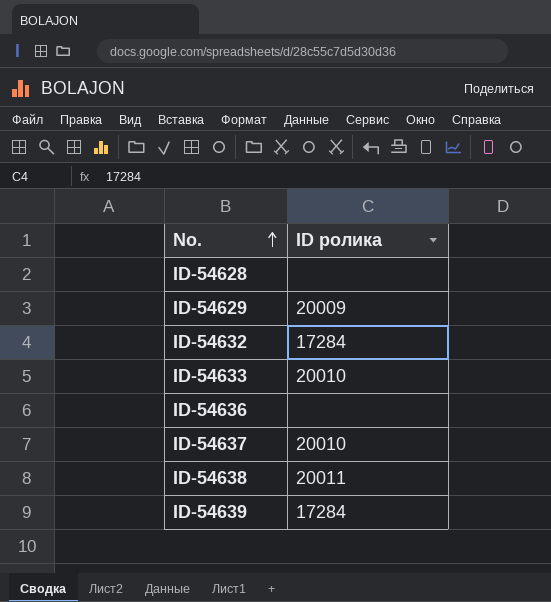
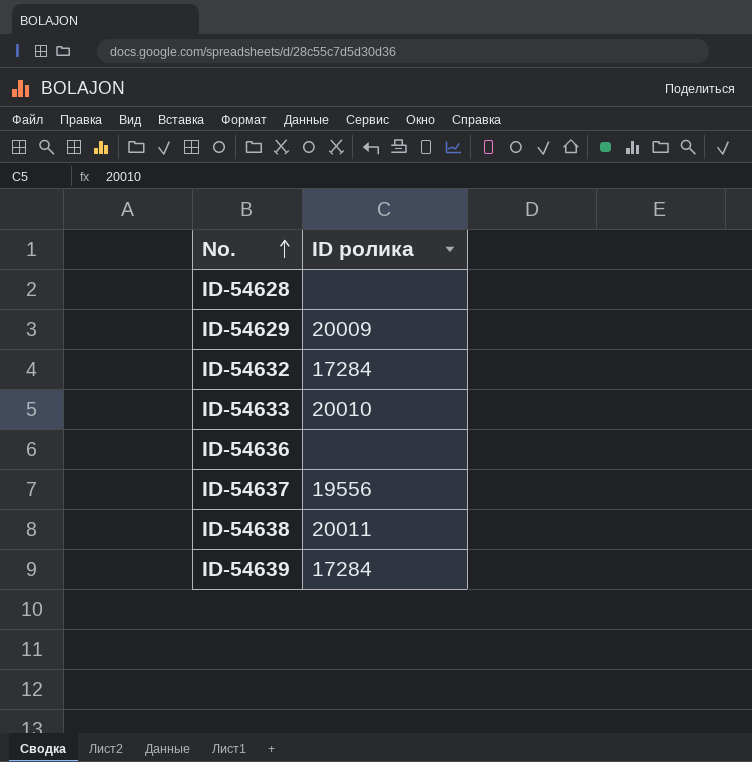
ID-54637 | ID ролика: 20010 -> 19556

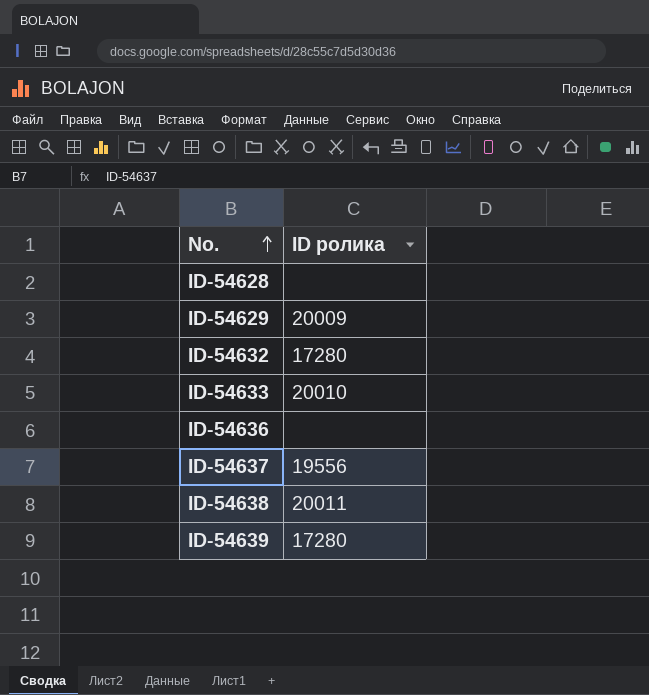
ID-54632 | ID ролика: 17284 -> 17280
ID-54639 | ID ролика: 17284 -> 17280

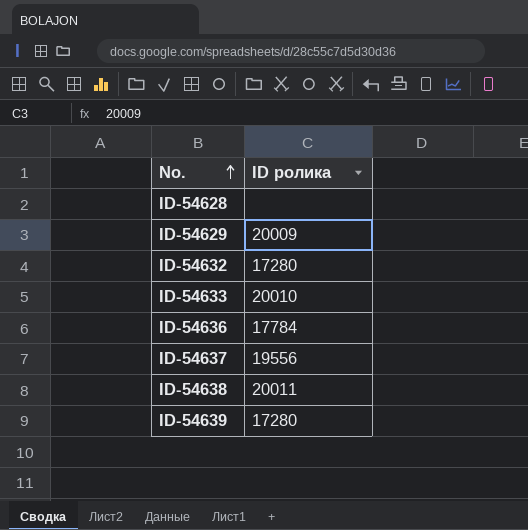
ID-54636 | ID ролика: none -> 17784

